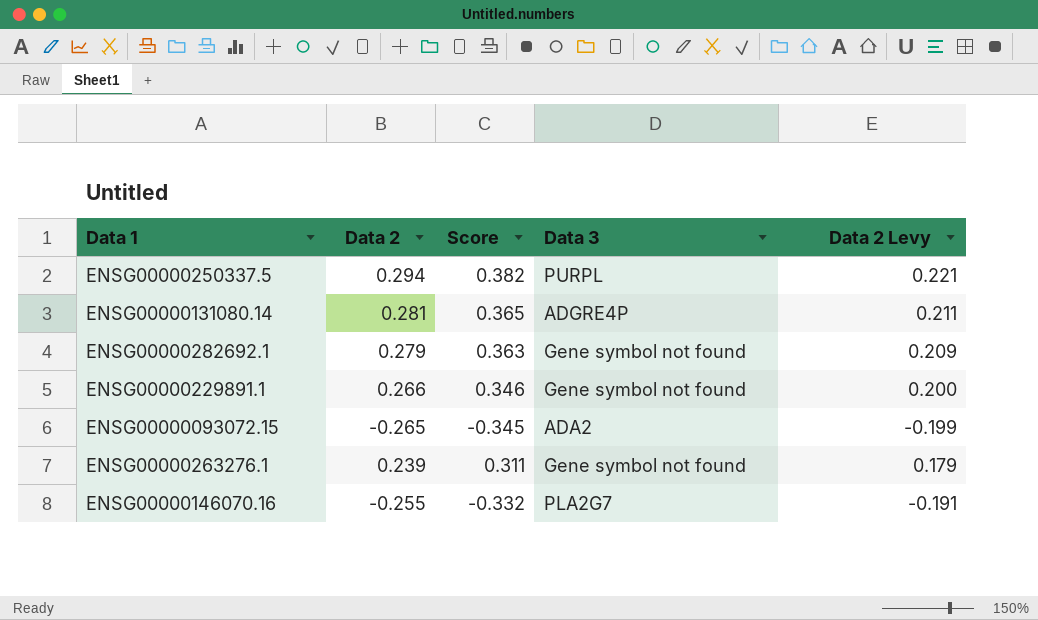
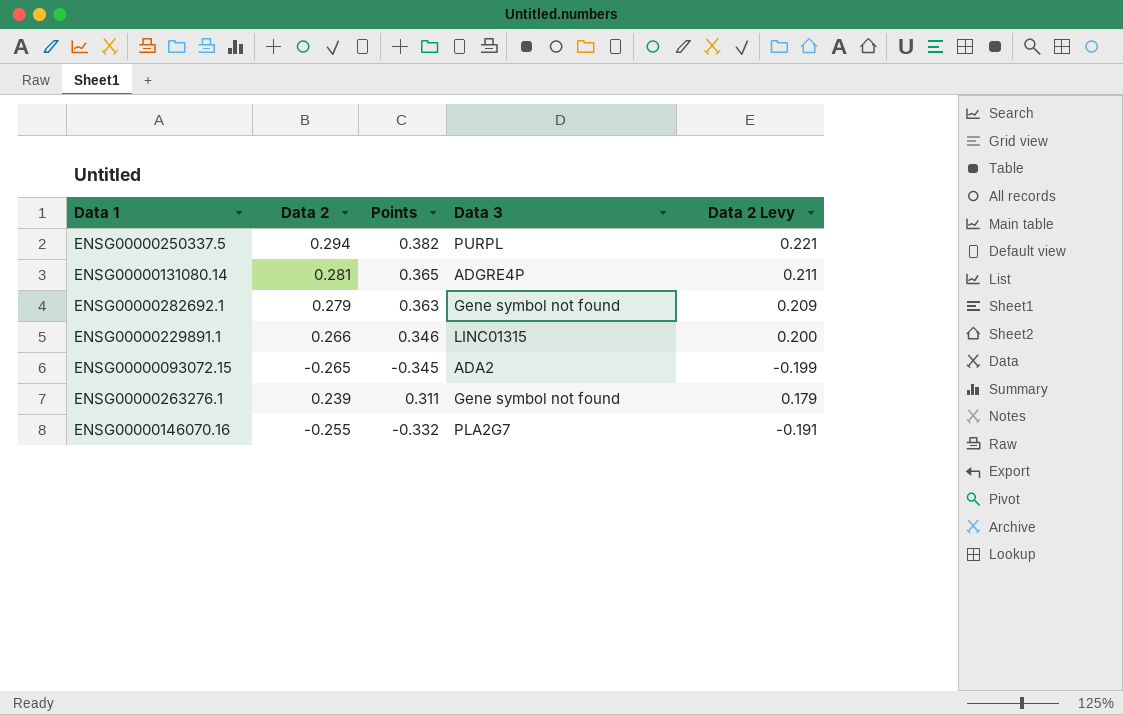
column name: Score -> Points
ENSG00000229891.1 | Data 3: Gene symbol not found -> LINC01315

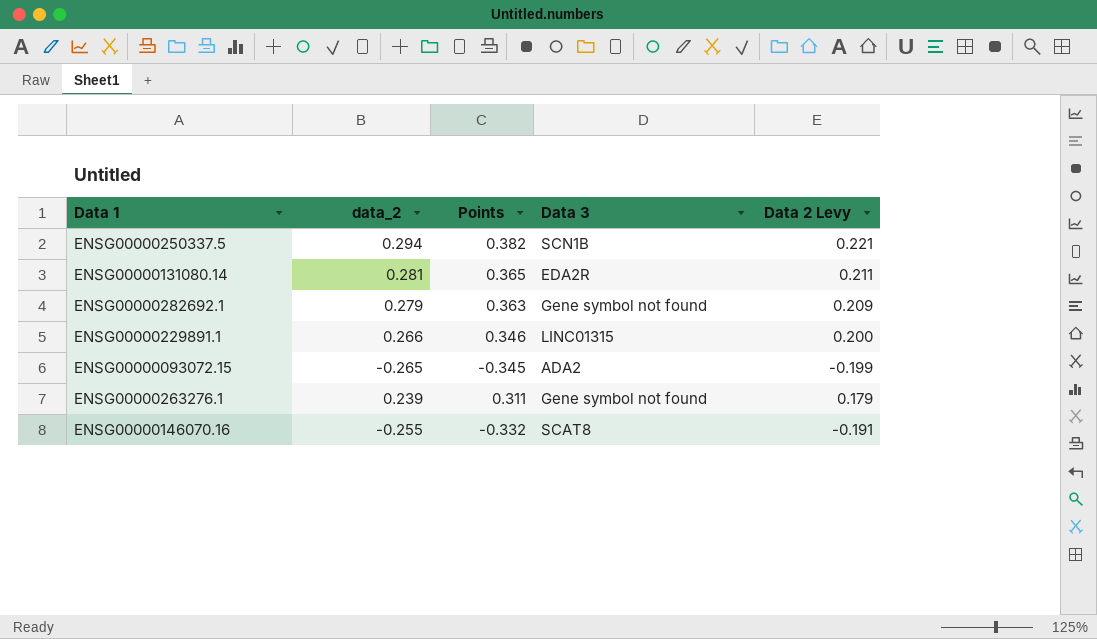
column name: Data 2 -> data_2
ENSG00000250337.5 | Data 3: PURPL -> SCN1B
ENSG00000131080.14 | Data 3: ADGRE4P -> EDA2R
ENSG00000146070.16 | Data 3: PLA2G7 -> SCAT8

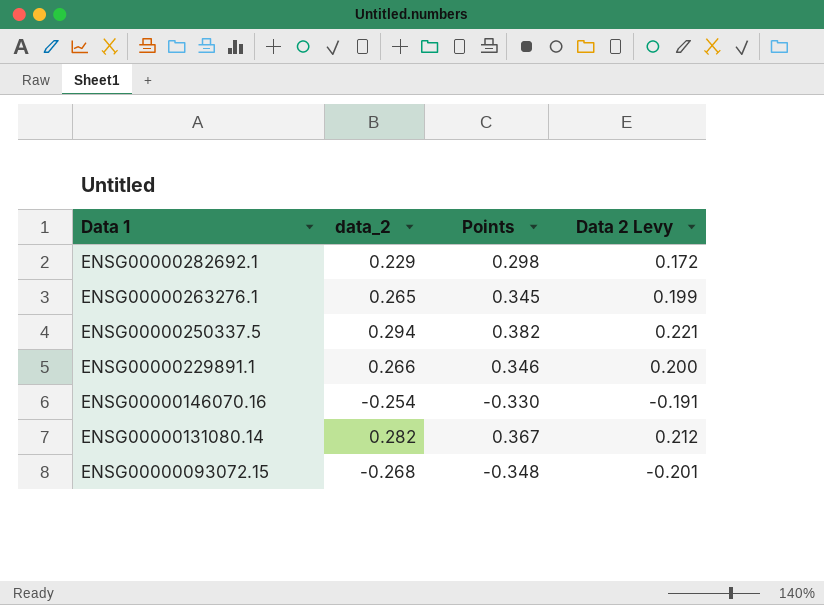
row order: none -> Data 1 descending
column Data 3 | position: 4 -> none
ENSG00000282692.1 | data_2: 0.279 -> 0.229
ENSG00000282692.1 | Points: 0.363 -> 0.298
ENSG00000282692.1 | Data 2 Levy: 0.209 -> 0.172
ENSG00000263276.1 | data_2: 0.239 -> 0.265
ENSG00000263276.1 | Points: 0.311 -> 0.345
ENSG00000263276.1 | Data 2 Levy: 0.179 -> 0.199
ENSG00000146070.16 | data_2: -0.255 -> -0.254
ENSG00000146070.16 | Points: -0.332 -> -0.330
ENSG00000131080.14 | data_2: 0.281 -> 0.282
ENSG00000131080.14 | Points: 0.365 -> 0.367
ENSG00000131080.14 | Data 2 Levy: 0.211 -> 0.212
ENSG00000093072.15 | data_2: -0.265 -> -0.268
ENSG00000093072.15 | Points: -0.345 -> -0.348
ENSG00000093072.15 | Data 2 Levy: -0.199 -> -0.201

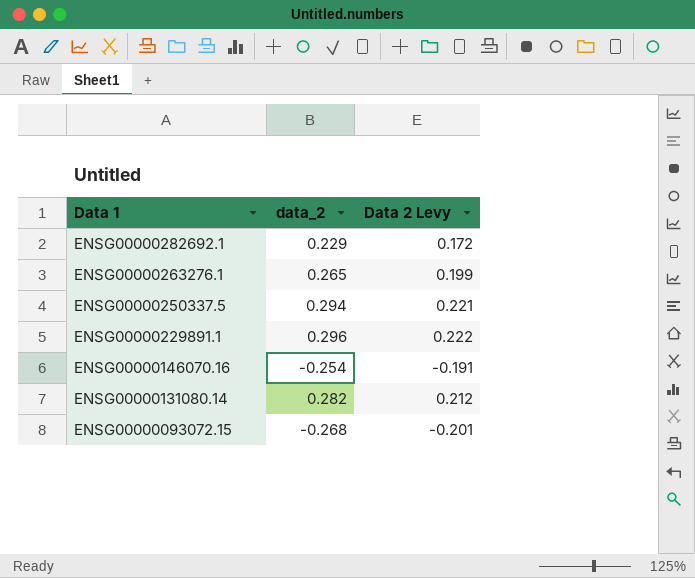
column Points | formula: [data_2] * 1.3 -> none
ENSG00000229891.1 | data_2: 0.266 -> 0.296
ENSG00000229891.1 | Data 2 Levy: 0.200 -> 0.222

